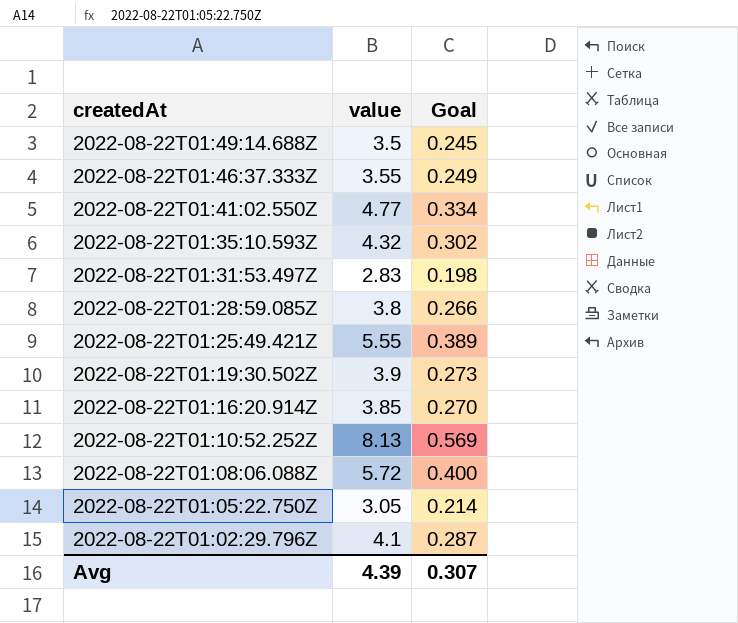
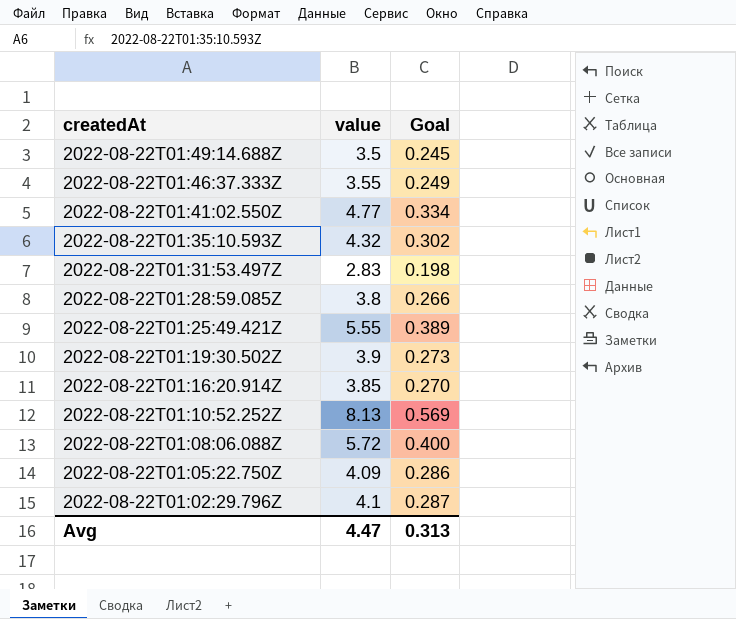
2022-08-22T01:05:22.750Z | value: 3.05 -> 4.09
2022-08-22T01:05:22.750Z | Goal: 0.214 -> 0.286
Avg | value: 4.39 -> 4.47
Avg | Goal: 0.307 -> 0.313

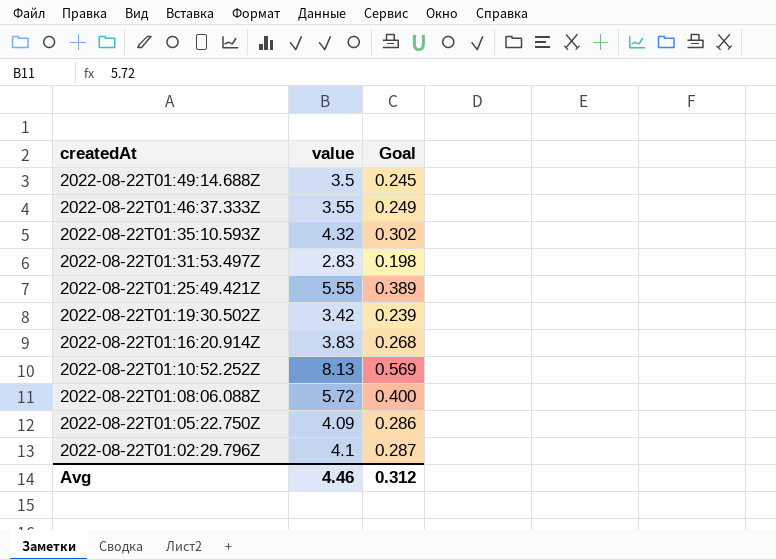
row 2022-08-22T01:41:02.550Z: 4.77 | 0.334 -> none
row 2022-08-22T01:28:59.085Z: 3.8 | 0.266 -> none
2022-08-22T01:19:30.502Z | value: 3.9 -> 3.42
2022-08-22T01:19:30.502Z | Goal: 0.273 -> 0.239
2022-08-22T01:16:20.914Z | value: 3.85 -> 3.83
2022-08-22T01:16:20.914Z | Goal: 0.270 -> 0.268
Avg | value: 4.47 -> 4.46
Avg | Goal: 0.313 -> 0.312

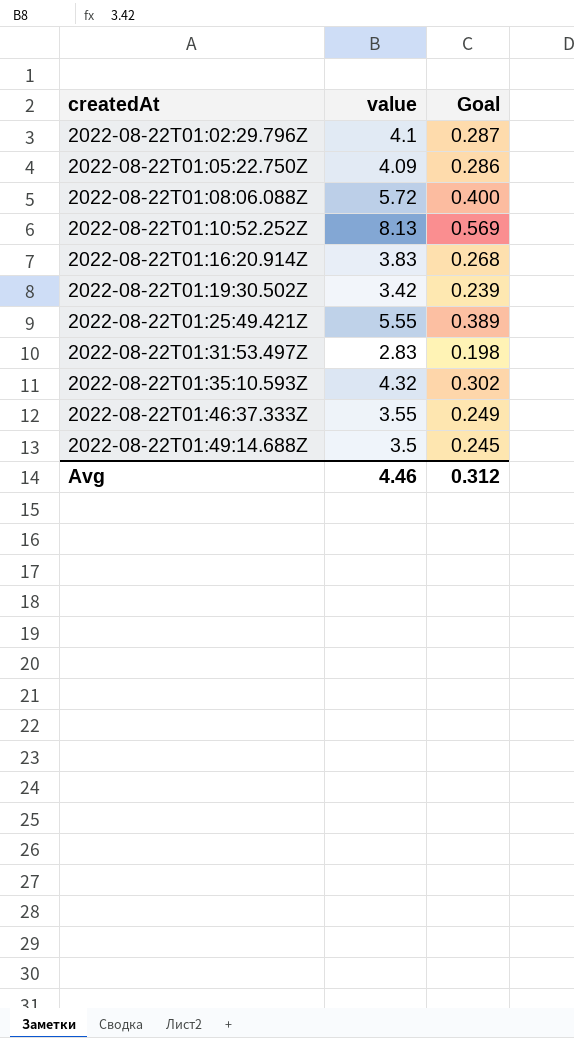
row order: createdAt descending -> createdAt ascending

